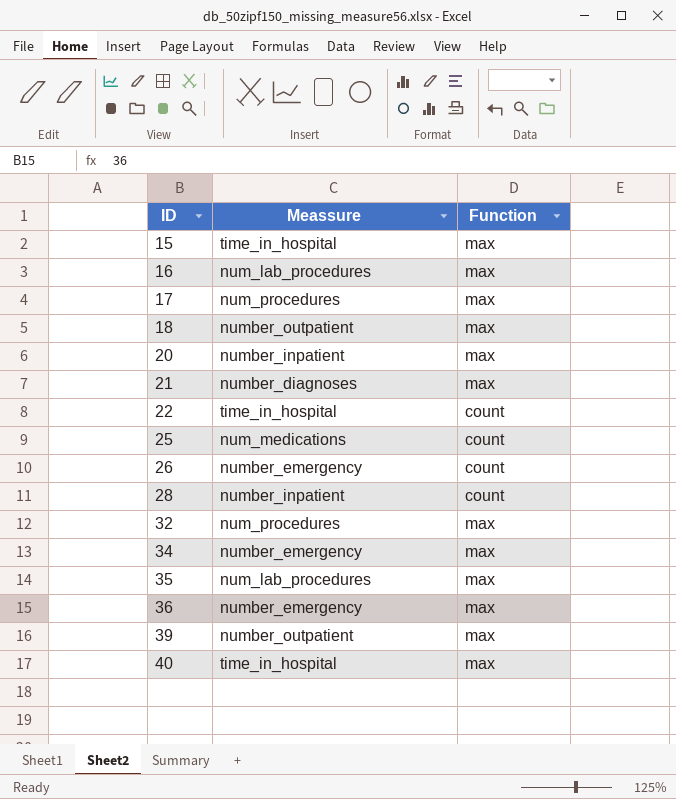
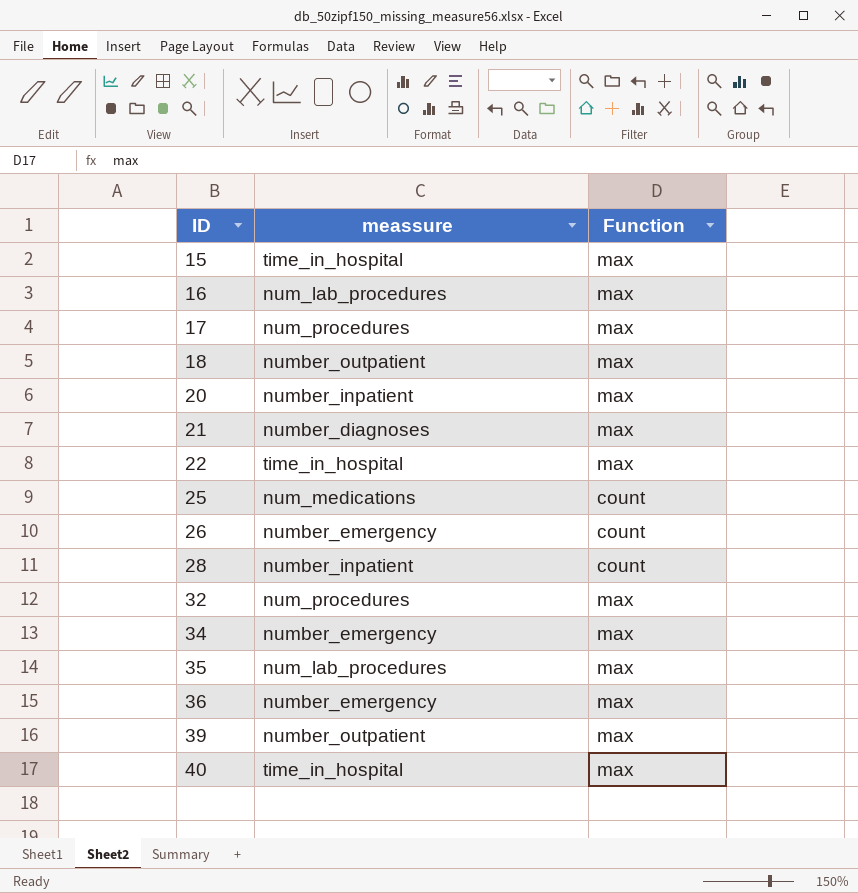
column name: Meassure -> meassure
22 | Function: count -> max

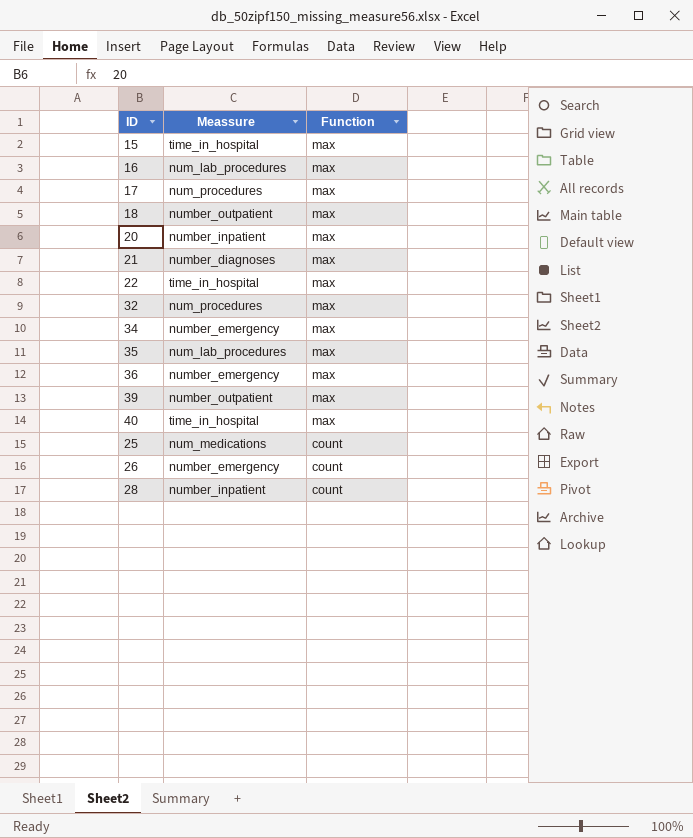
row order: ID ascending -> Function descending
column name: meassure -> Meassure

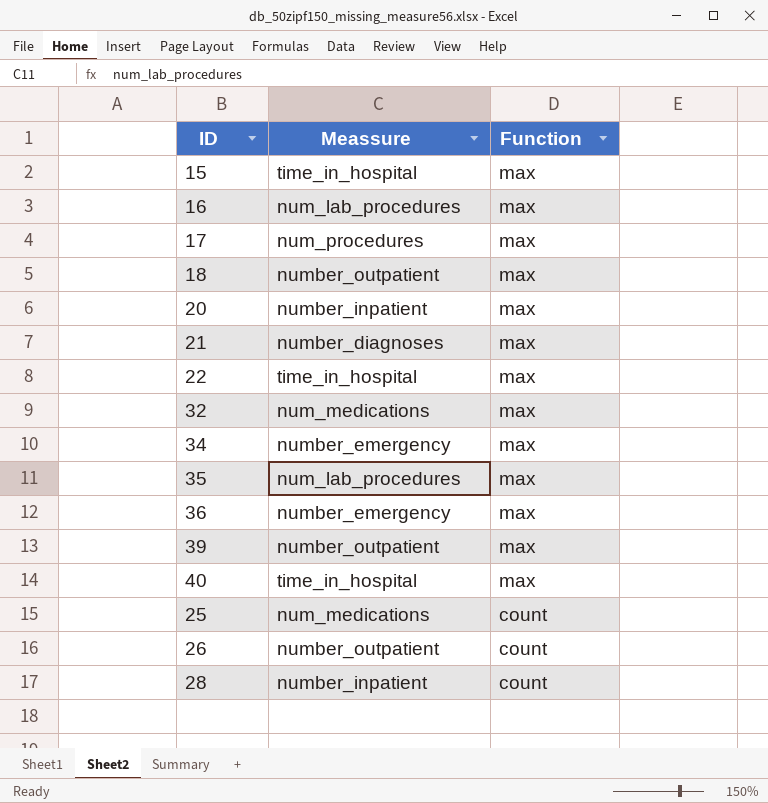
32 | Meassure: num_procedures -> num_medications
26 | Meassure: number_emergency -> number_outpatient

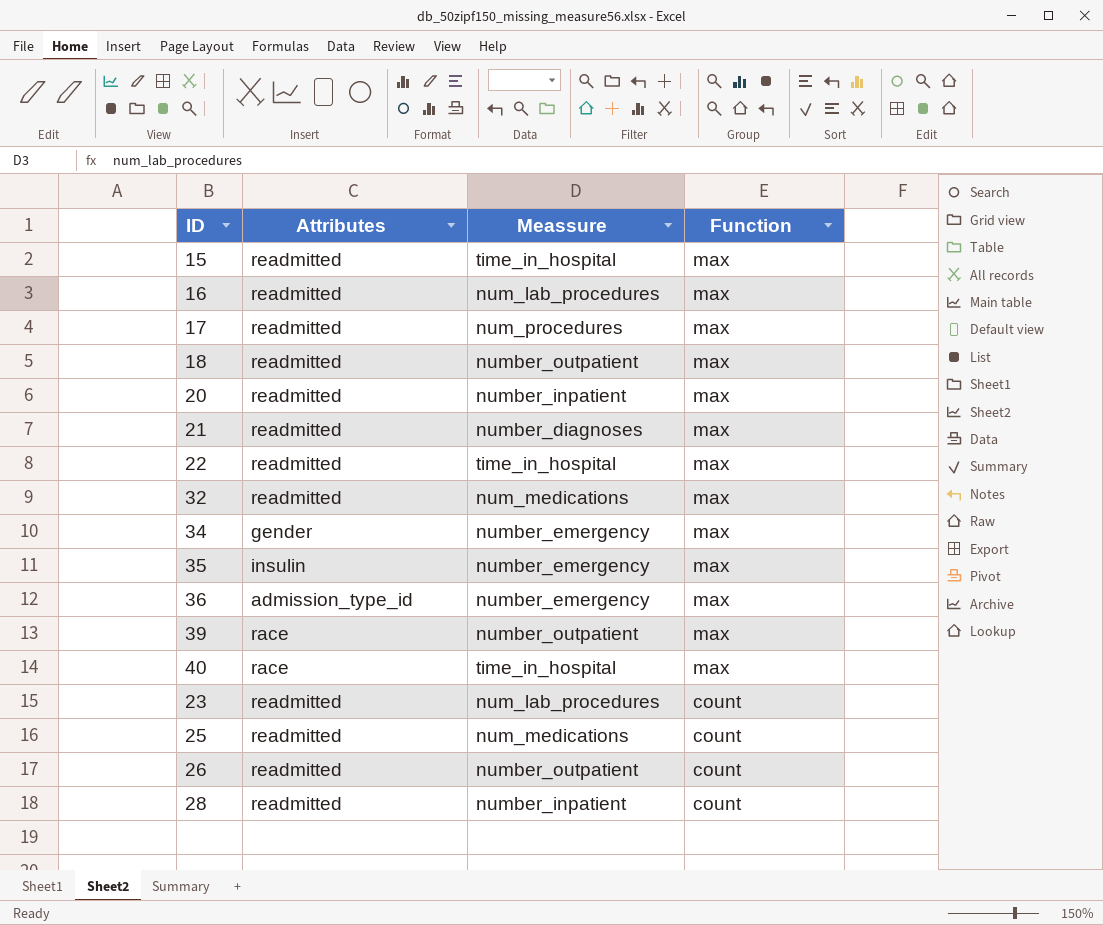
column Attributes | position: none -> 2
35 | Meassure: num_lab_procedures -> number_emergency
row 23: none -> readmitted | num_lab_procedures | count

